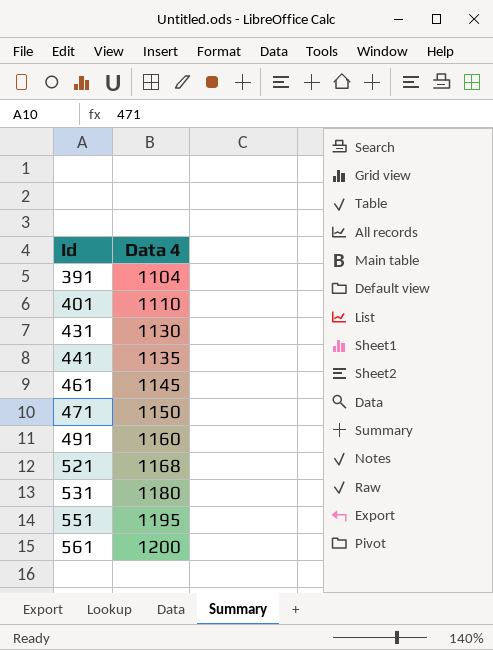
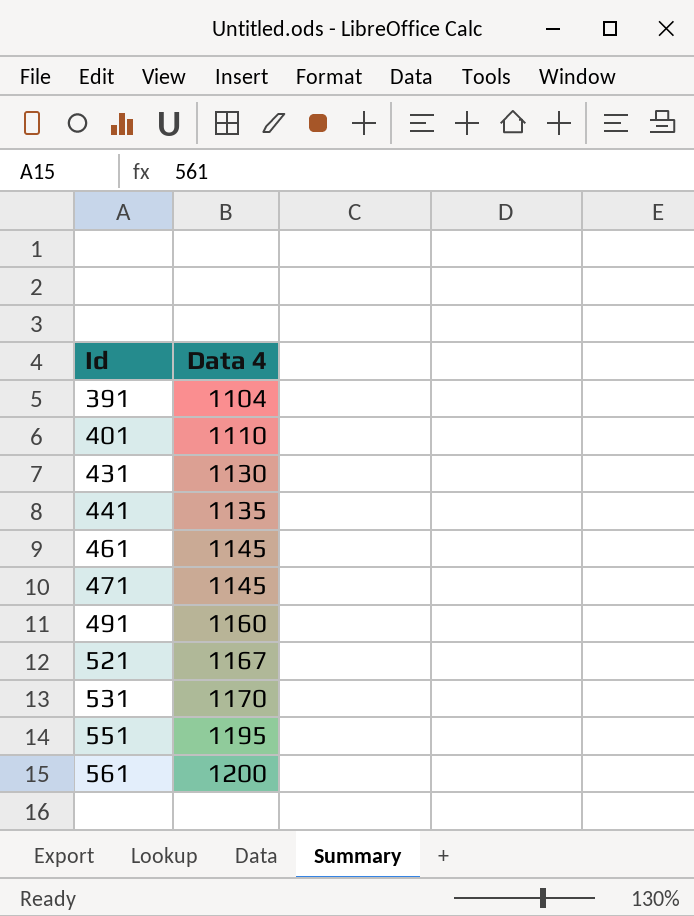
471 | Data 4: 1150 -> 1145
521 | Data 4: 1168 -> 1167
531 | Data 4: 1180 -> 1170

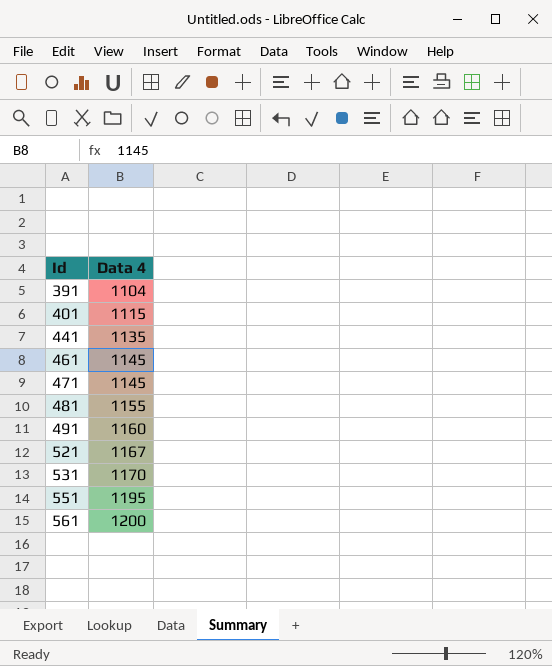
row 431: 1130 -> none
401 | Data 4: 1110 -> 1115
row 481: none -> 1155

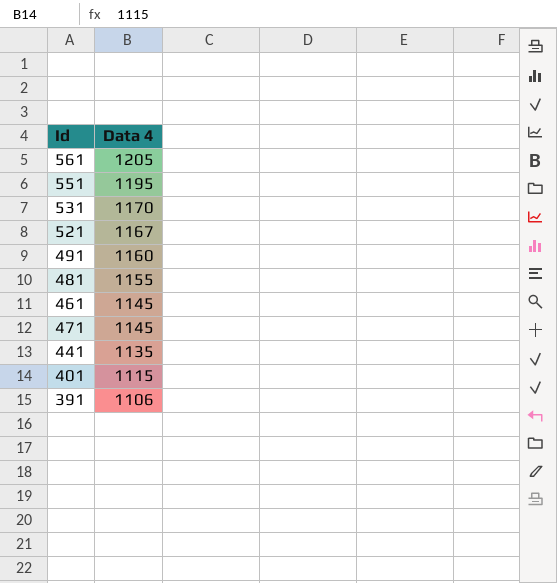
row order: Id ascending -> Data 4 descending
561 | Data 4: 1200 -> 1205
391 | Data 4: 1104 -> 1106

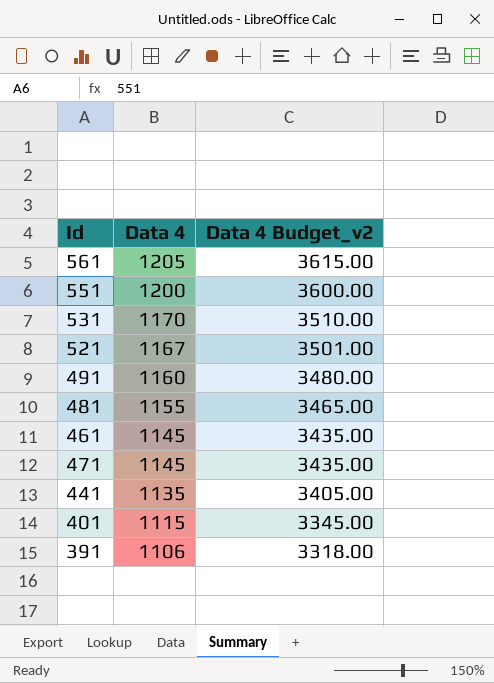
column Data 4 Budget_v2 | formula: none -> [Data 4] * 3
551 | Data 4: 1195 -> 1200

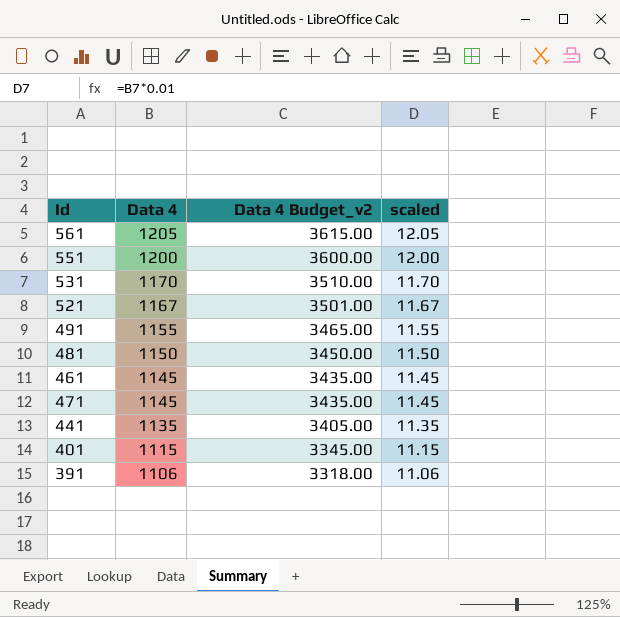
column scaled | formula: none -> [Data 4] * 0.01
491 | Data 4: 1160 -> 1155
491 | Data 4 Budget_v2: 3480.00 -> 3465.00
481 | Data 4: 1155 -> 1150
481 | Data 4 Budget_v2: 3465.00 -> 3450.00

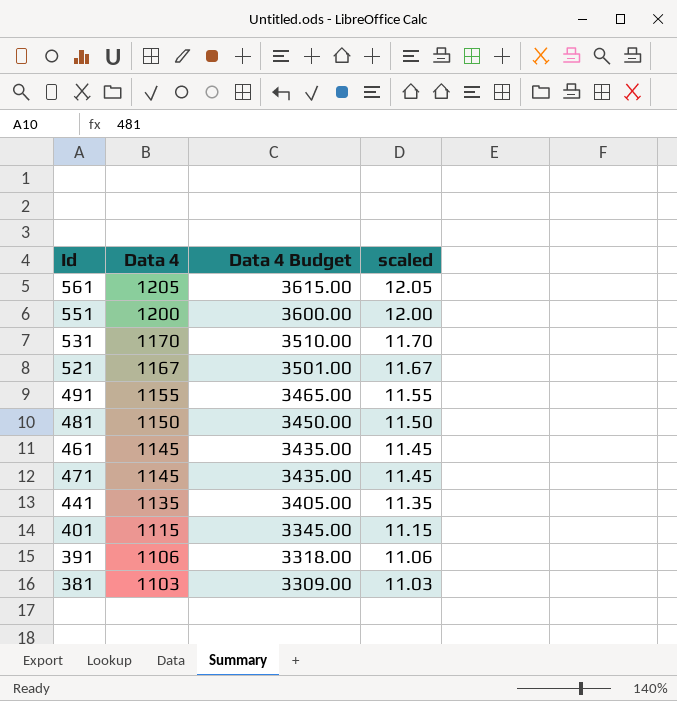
column name: Data 4 Budget_v2 -> Data 4 Budget
row 381: none -> 1103 | 3309.00 | 11.03

